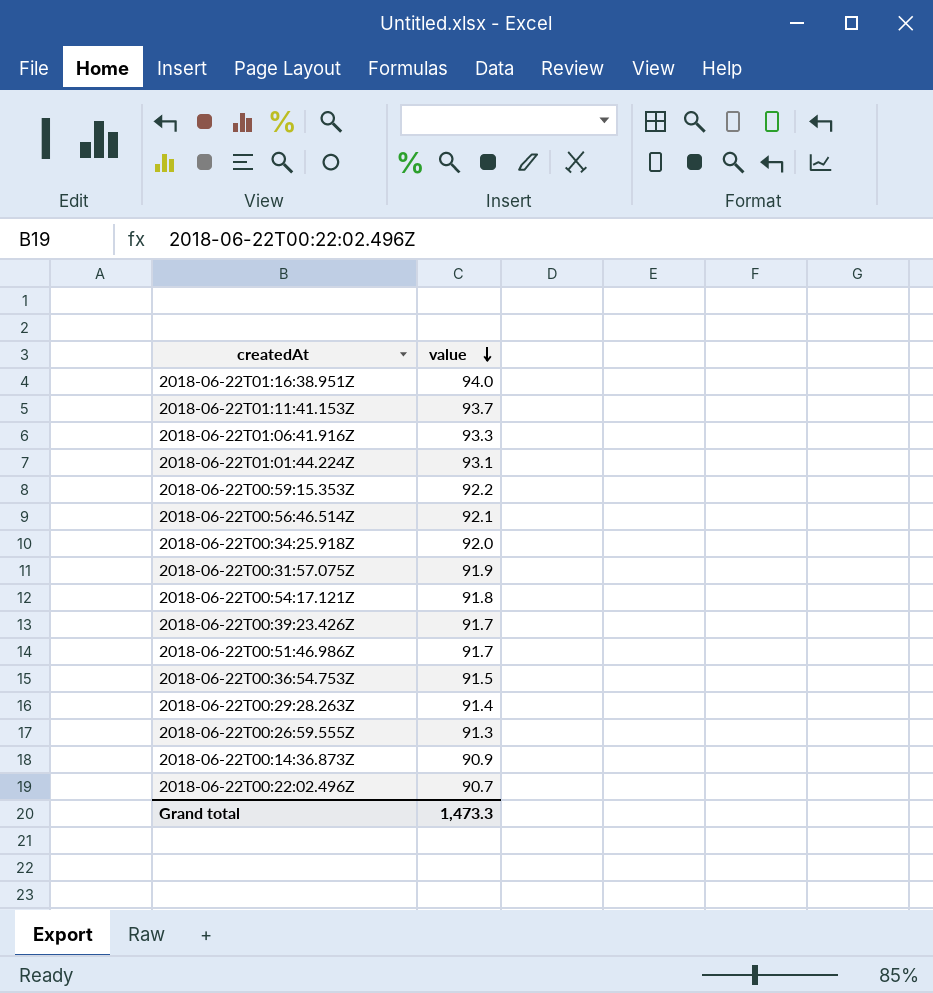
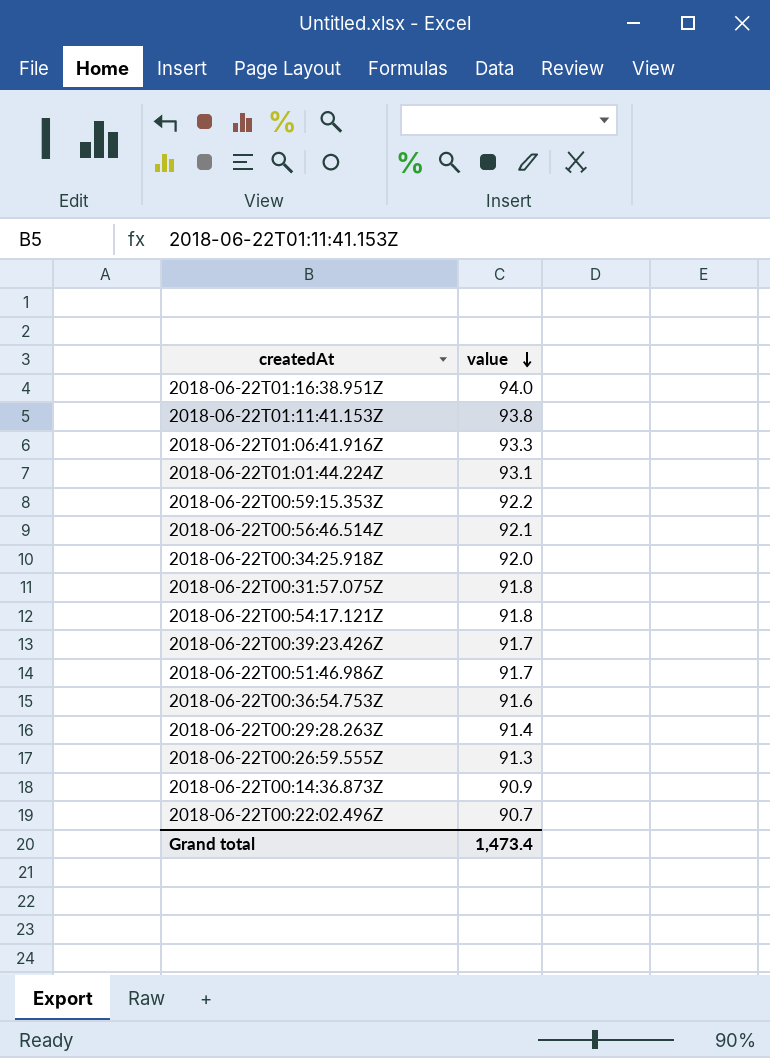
2018-06-22T01:11:41.153Z | value: 93.7 -> 93.8
2018-06-22T00:31:57.075Z | value: 91.9 -> 91.8
2018-06-22T00:36:54.753Z | value: 91.5 -> 91.6
Grand total | value: 1,473.3 -> 1,473.4

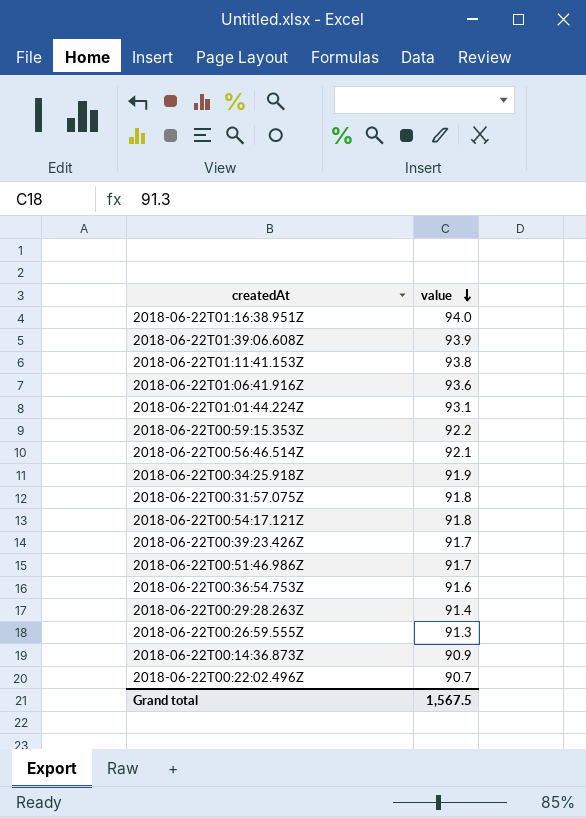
row 2018-06-22T01:39:06.608Z: none -> 93.9
2018-06-22T01:06:41.916Z | value: 93.3 -> 93.6
2018-06-22T00:34:25.918Z | value: 92.0 -> 91.9
Grand total | value: 1,473.4 -> 1,567.5

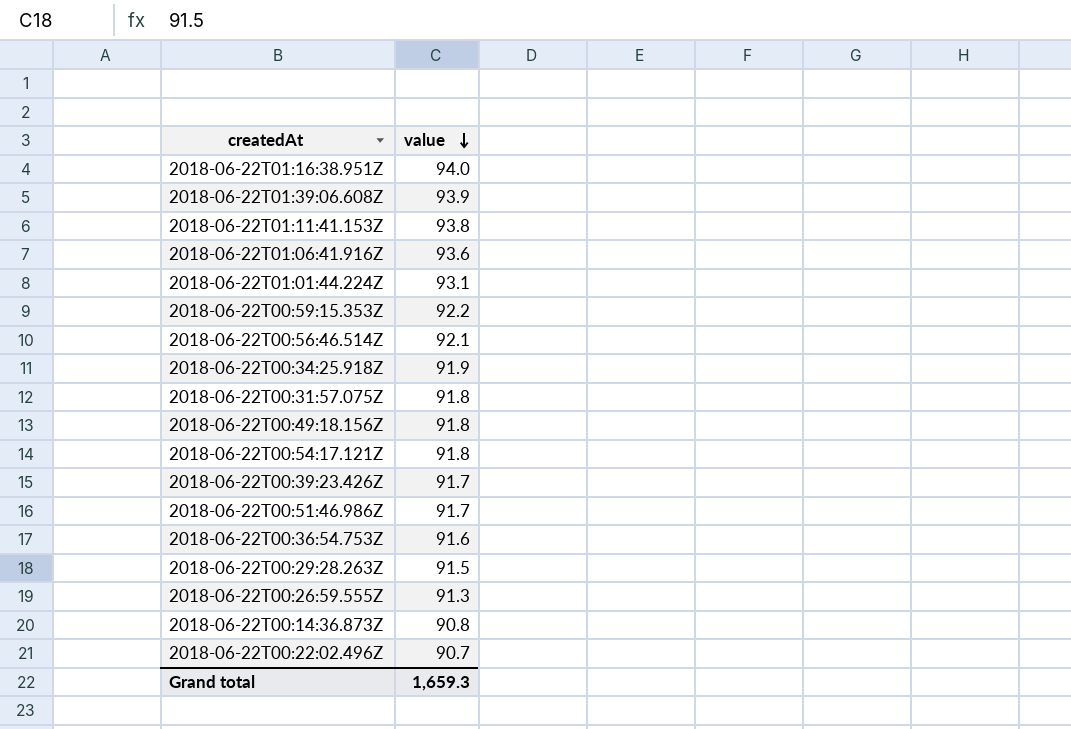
row 2018-06-22T00:49:18.156Z: none -> 91.8
2018-06-22T00:29:28.263Z | value: 91.4 -> 91.5
2018-06-22T00:14:36.873Z | value: 90.9 -> 90.8
Grand total | value: 1,567.5 -> 1,659.3

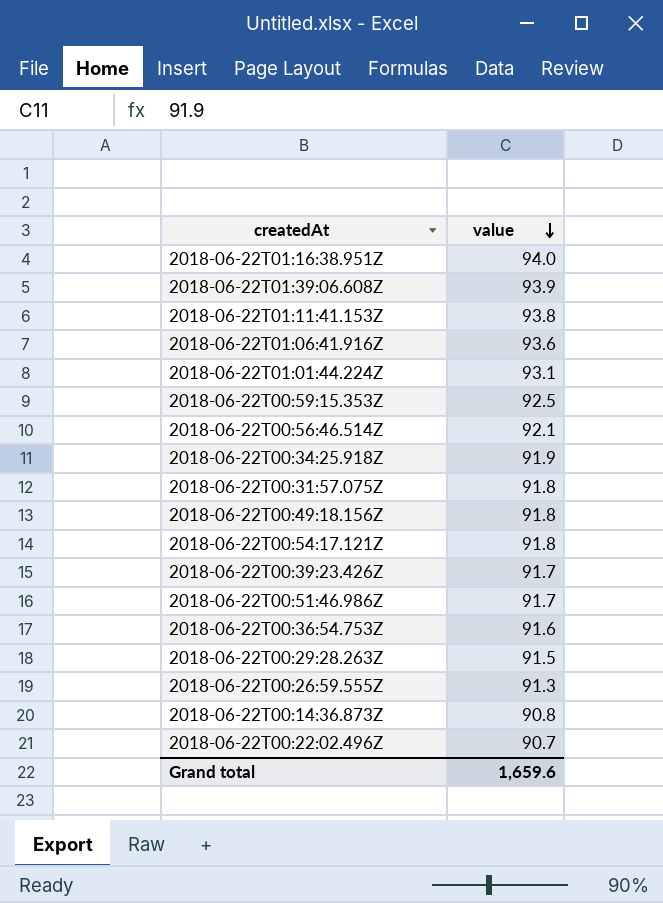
2018-06-22T00:59:15.353Z | value: 92.2 -> 92.5
Grand total | value: 1,659.3 -> 1,659.6

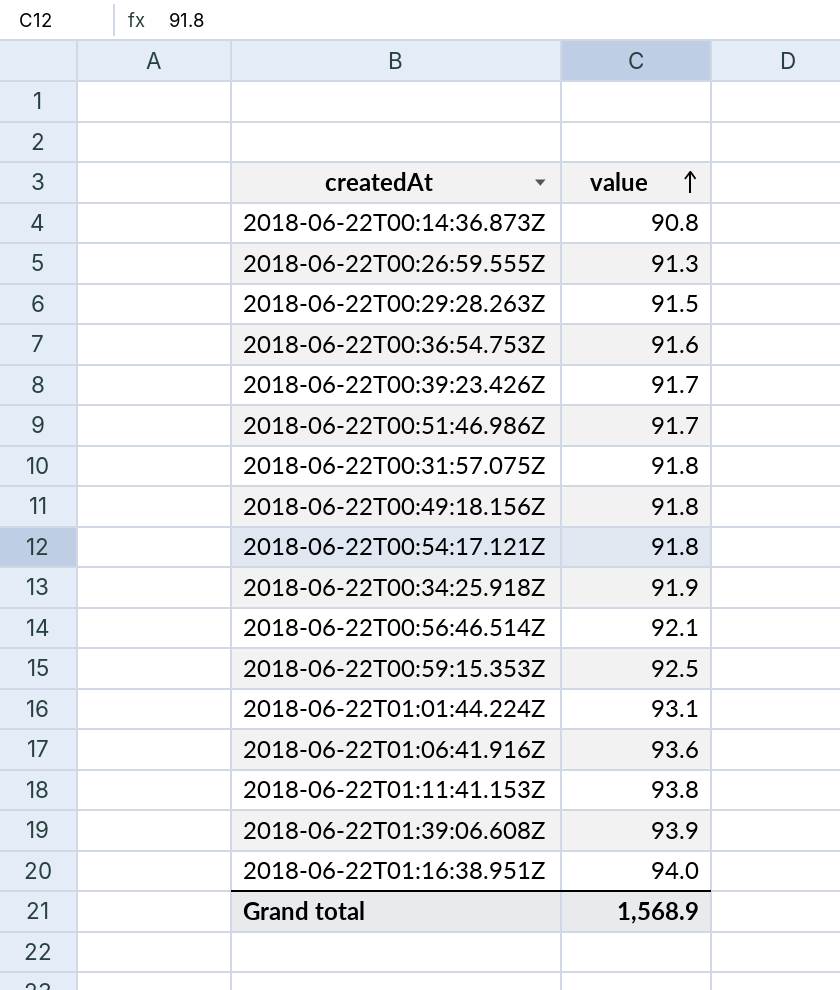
row order: value descending -> value ascending
row 2018-06-22T00:22:02.496Z: 90.7 -> none
Grand total | value: 1,659.6 -> 1,568.9

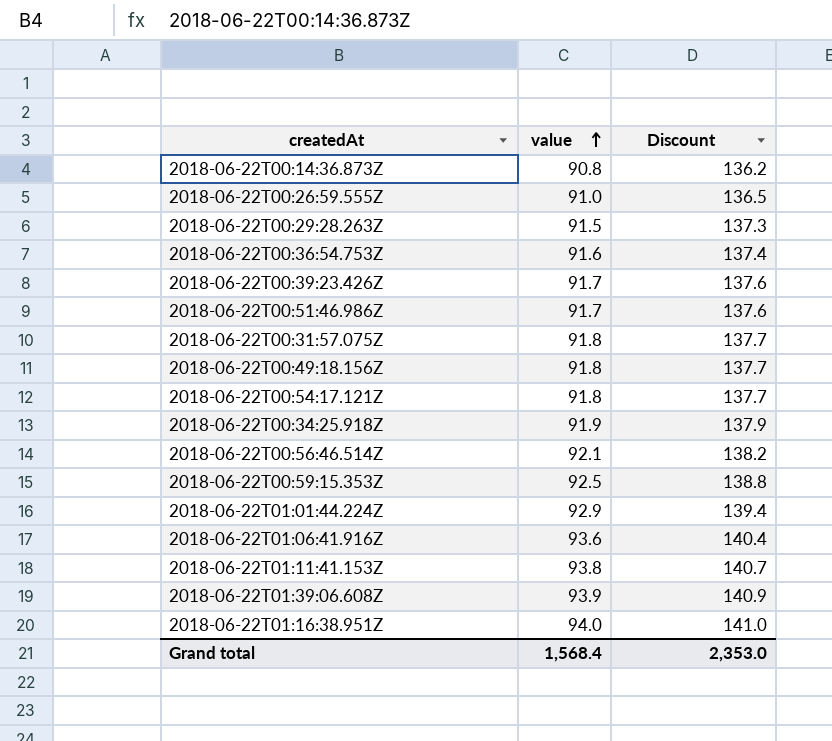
column Discount | formula: none -> [value] * 1.5
2018-06-22T00:26:59.555Z | value: 91.3 -> 91.0
2018-06-22T01:01:44.224Z | value: 93.1 -> 92.9
Grand total | value: 1,568.9 -> 1,568.4

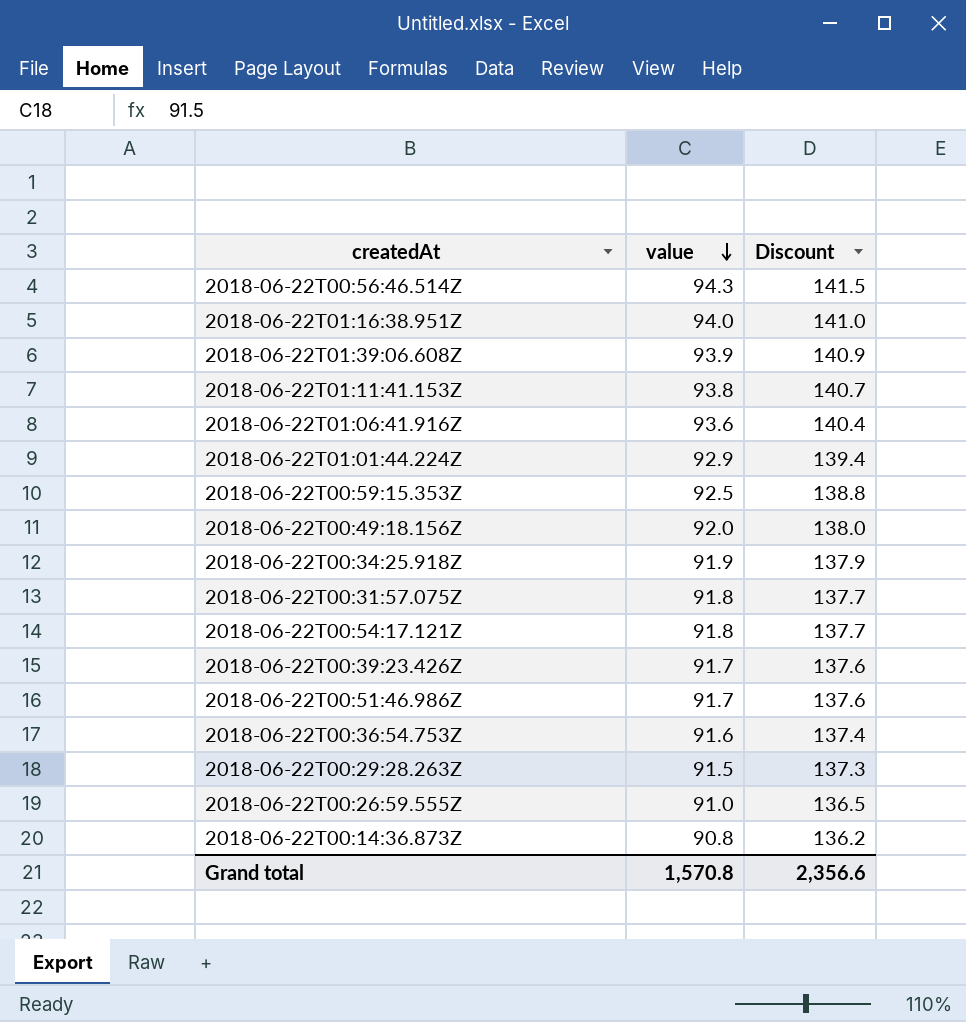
row order: value ascending -> value descending
2018-06-22T00:56:46.514Z | value: 92.1 -> 94.3
2018-06-22T00:56:46.514Z | Discount: 138.2 -> 141.5
2018-06-22T00:49:18.156Z | value: 91.8 -> 92.0
2018-06-22T00:49:18.156Z | Discount: 137.7 -> 138.0
Grand total | value: 1,568.4 -> 1,570.8
Grand total | Discount: 2,353.0 -> 2,356.6

